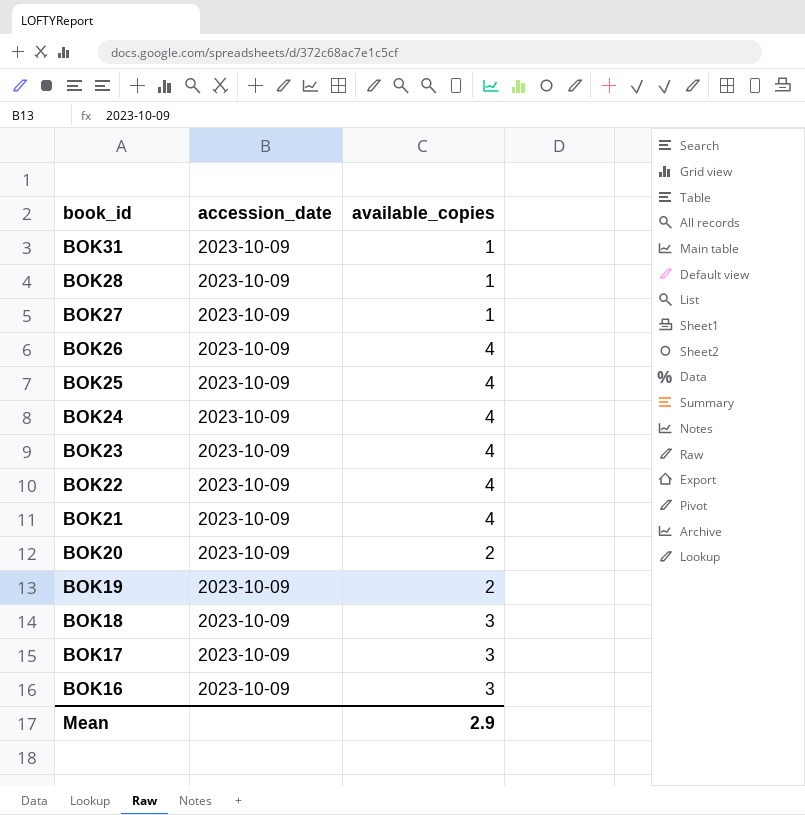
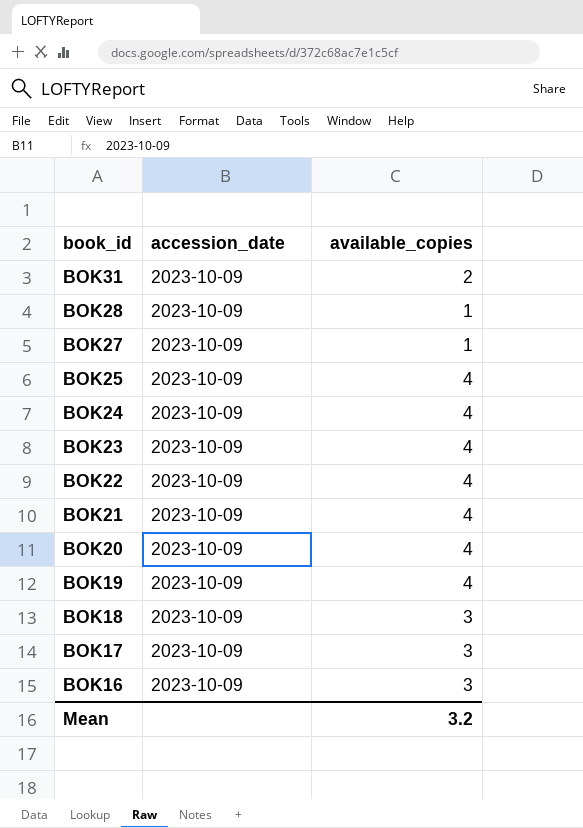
row BOK26: 2023-10-09 | 4 -> none
BOK31 | available_copies: 1 -> 2
BOK20 | available_copies: 2 -> 4
BOK19 | available_copies: 2 -> 4
Mean | available_copies: 2.9 -> 3.2

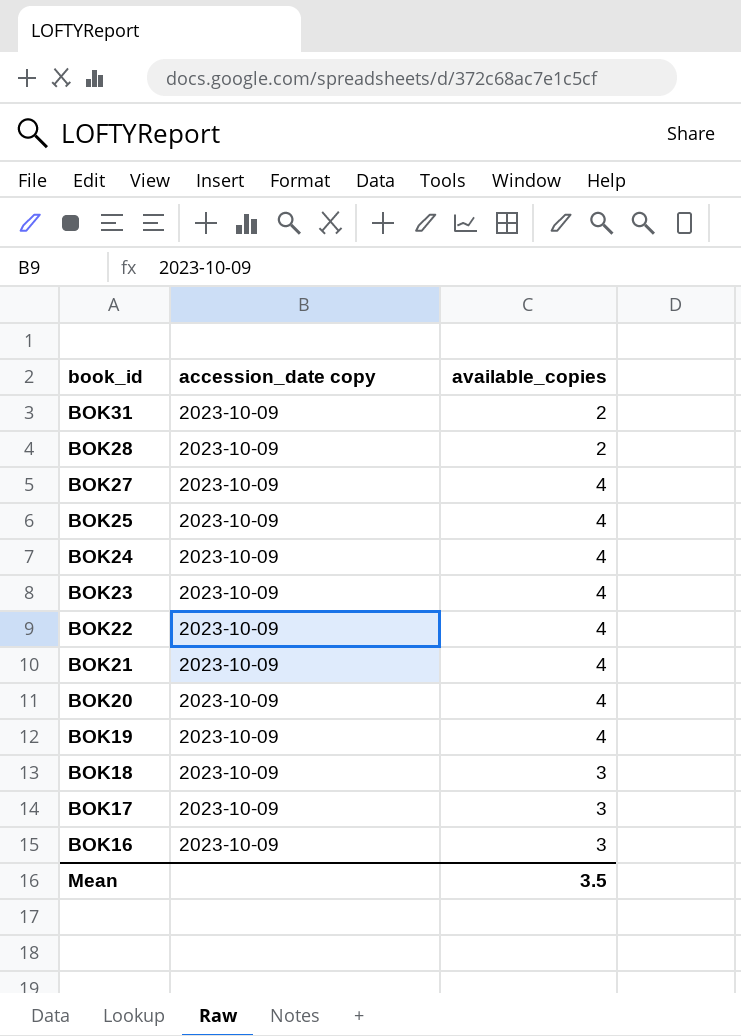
column name: accession_date -> accession_date copy
BOK28 | available_copies: 1 -> 2
BOK27 | available_copies: 1 -> 4
Mean | available_copies: 3.2 -> 3.5

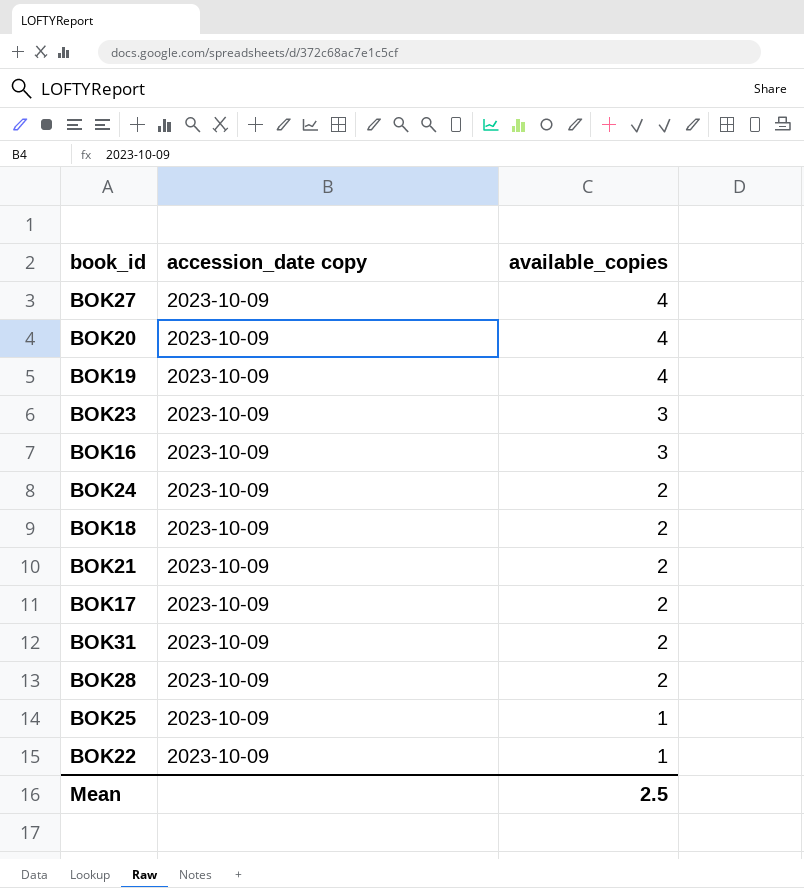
row order: book_id descending -> available_copies descending
BOK23 | available_copies: 4 -> 3
BOK24 | available_copies: 4 -> 2
BOK18 | available_copies: 3 -> 2
BOK21 | available_copies: 4 -> 2
BOK17 | available_copies: 3 -> 2
BOK25 | available_copies: 4 -> 1
BOK22 | available_copies: 4 -> 1
Mean | available_copies: 3.5 -> 2.5

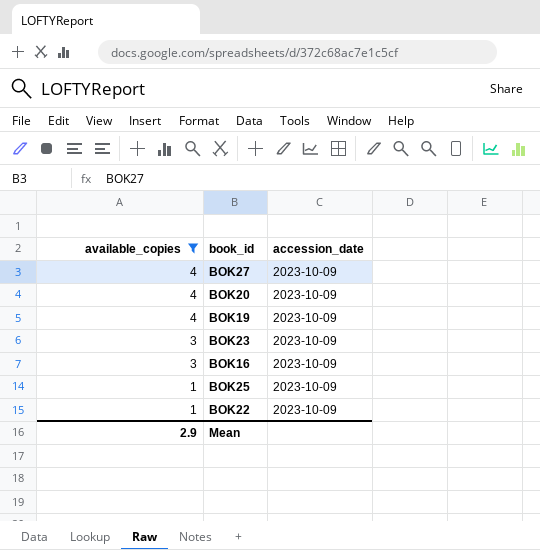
filter: none -> available_copies != 2
column available_copies | position: 3 -> 1
column name: accession_date copy -> accession_date
Mean | available_copies: 2.5 -> 2.9

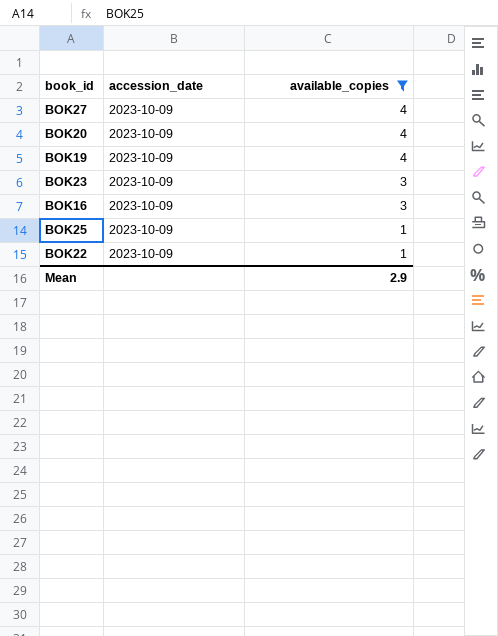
column available_copies | position: 1 -> 3

